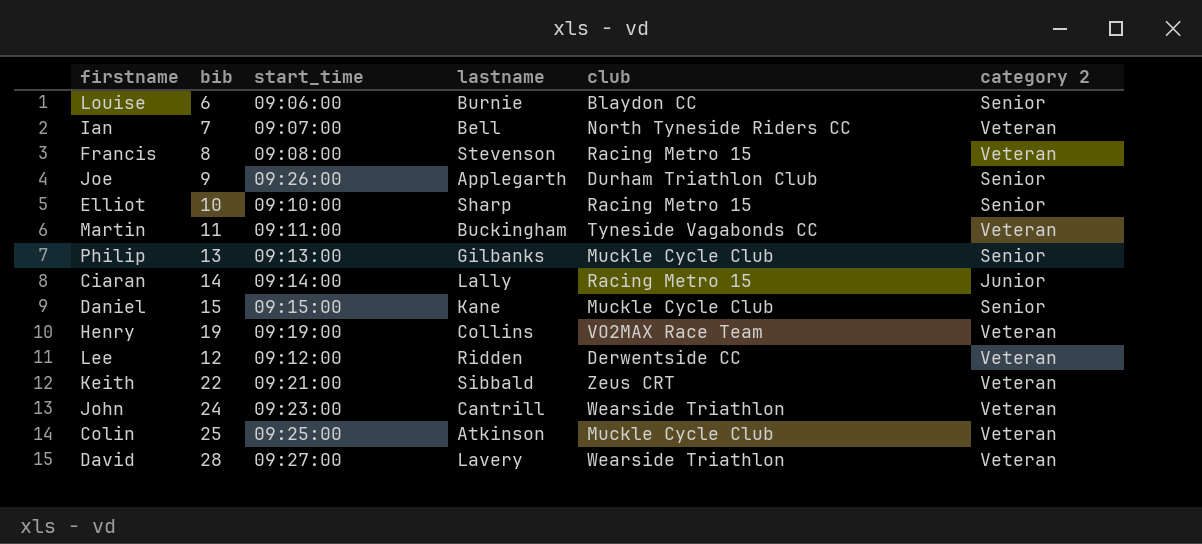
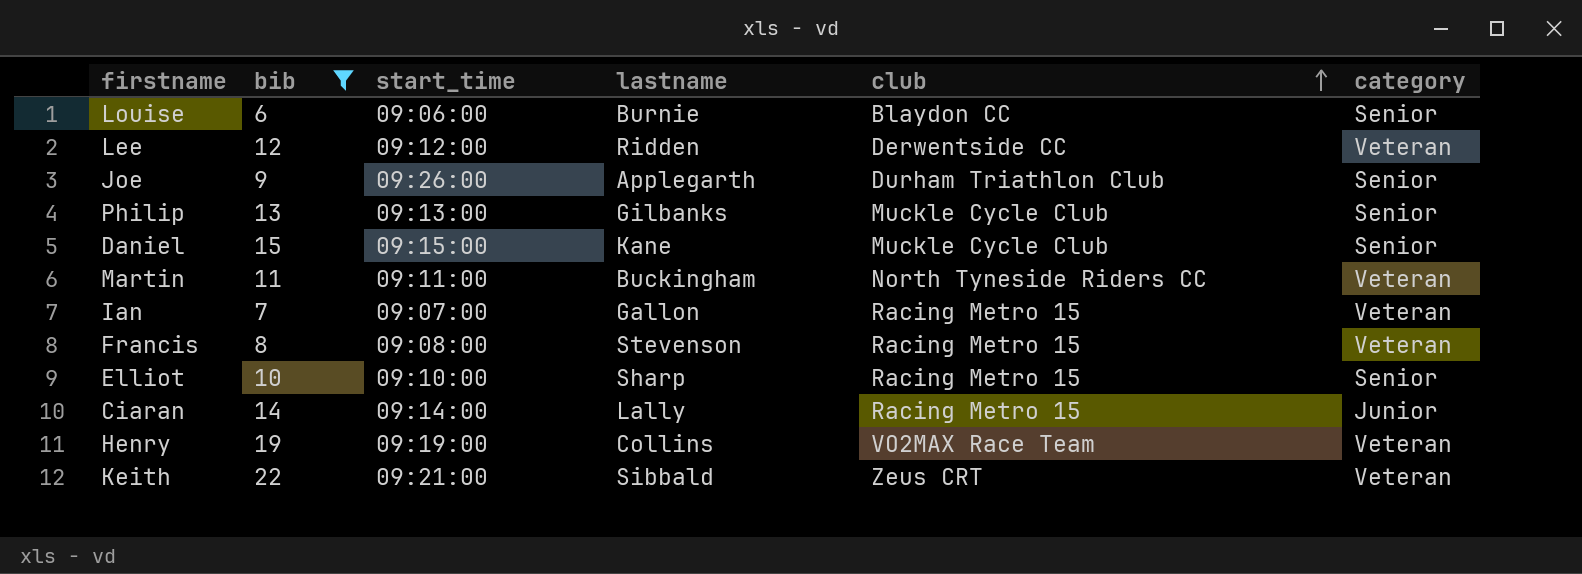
filter: none -> bib <= 22
row order: none -> club ascending
column name: category 2 -> category
Martin | club: Tyneside Vagabonds CC -> North Tyneside Riders CC
Ian | lastname: Bell -> Gallon
Ian | club: North Tyneside Riders CC -> Racing Metro 15

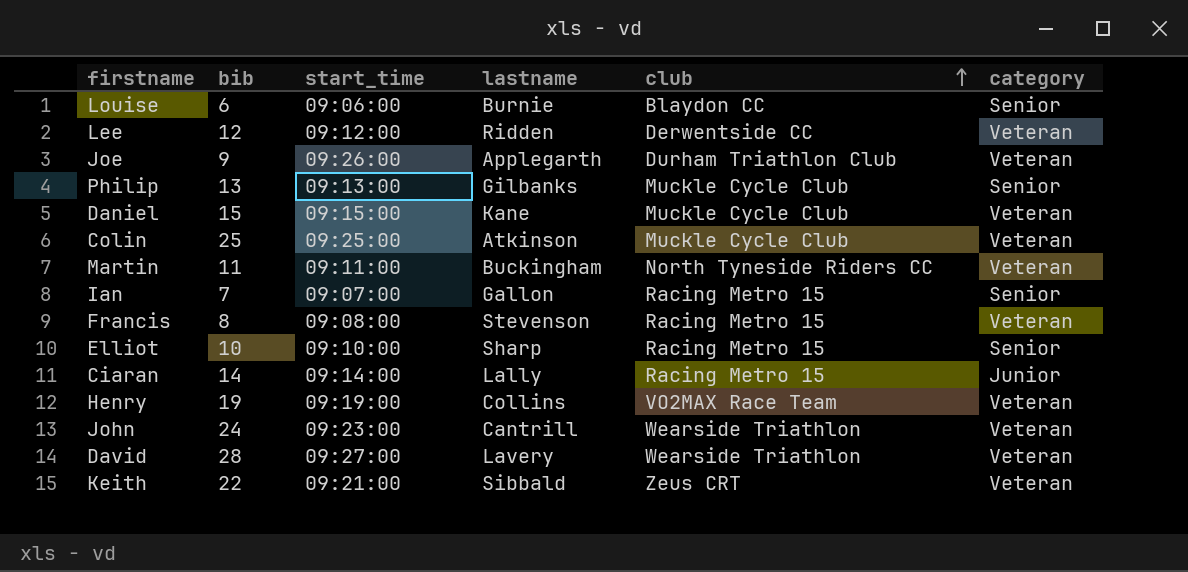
filter: bib <= 22 -> none
Joe | category: Senior -> Veteran
Daniel | category: Senior -> Veteran
Ian | category: Veteran -> Senior

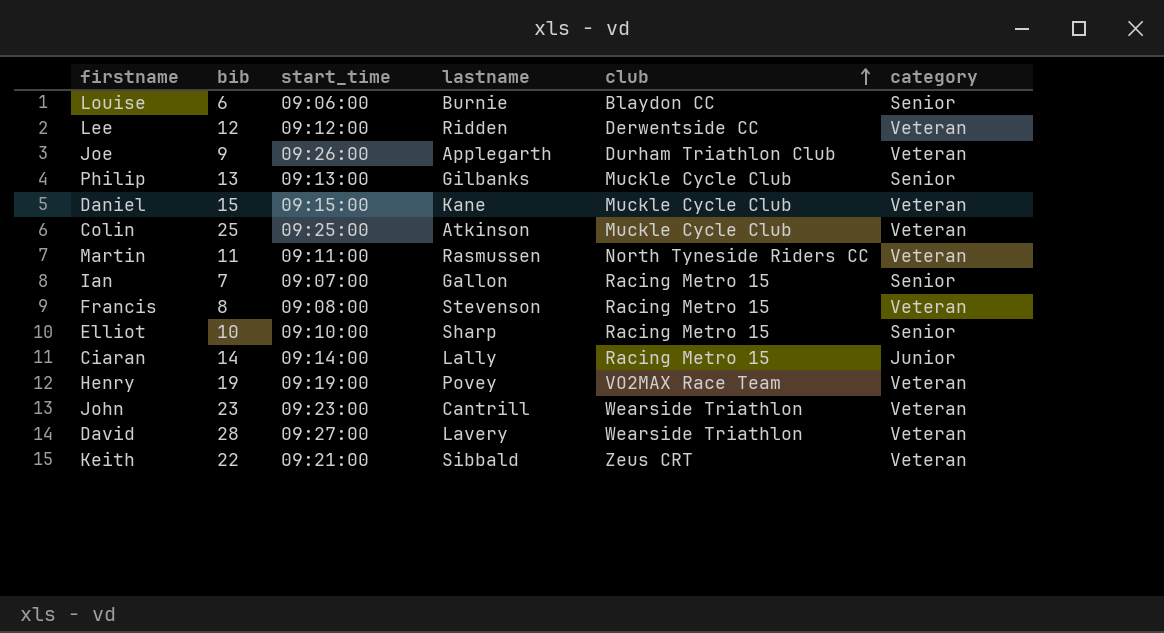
Martin | lastname: Buckingham -> Rasmussen
Henry | lastname: Collins -> Povey
John | bib: 24 -> 23

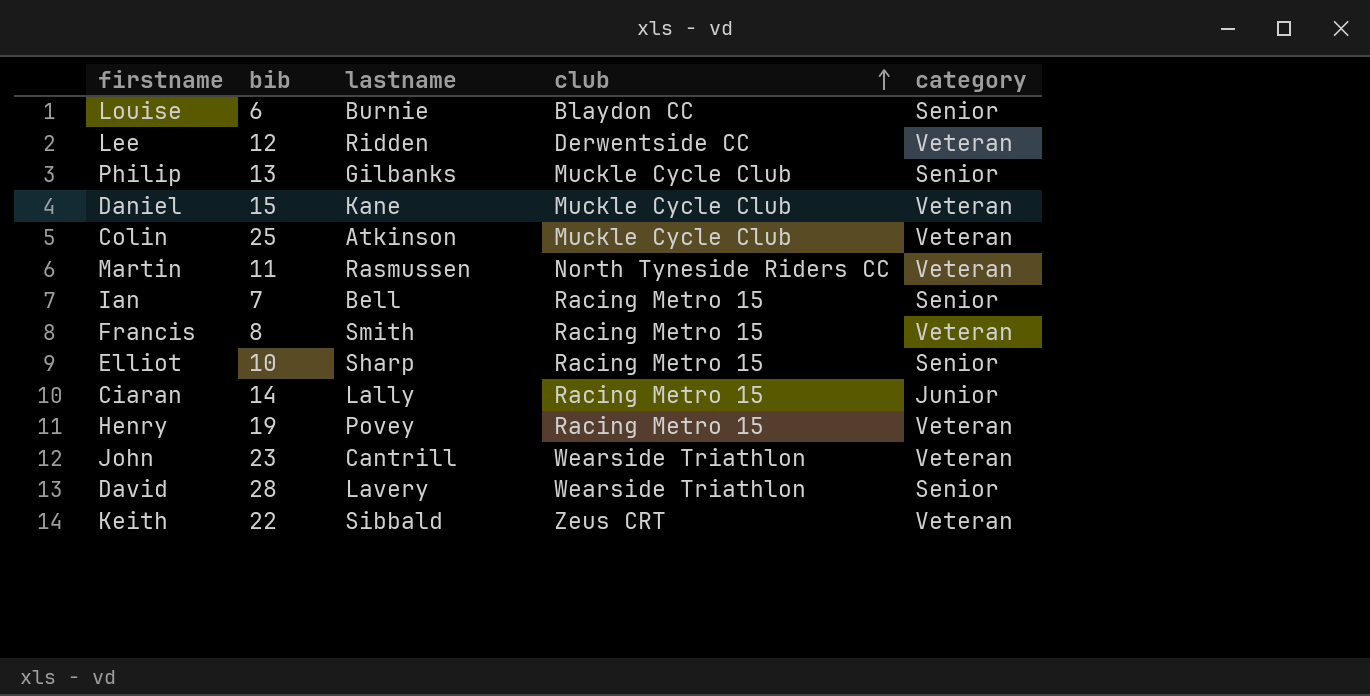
column start_time | position: 3 -> none
row Joe: 9 | 09:26:00 | Applegarth | Durham Triathlon Club | Veteran -> none
Ian | lastname: Gallon -> Bell
Francis | lastname: Stevenson -> Smith
Henry | club: VO2MAX Race Team -> Racing Metro 15
David | category: Veteran -> Senior

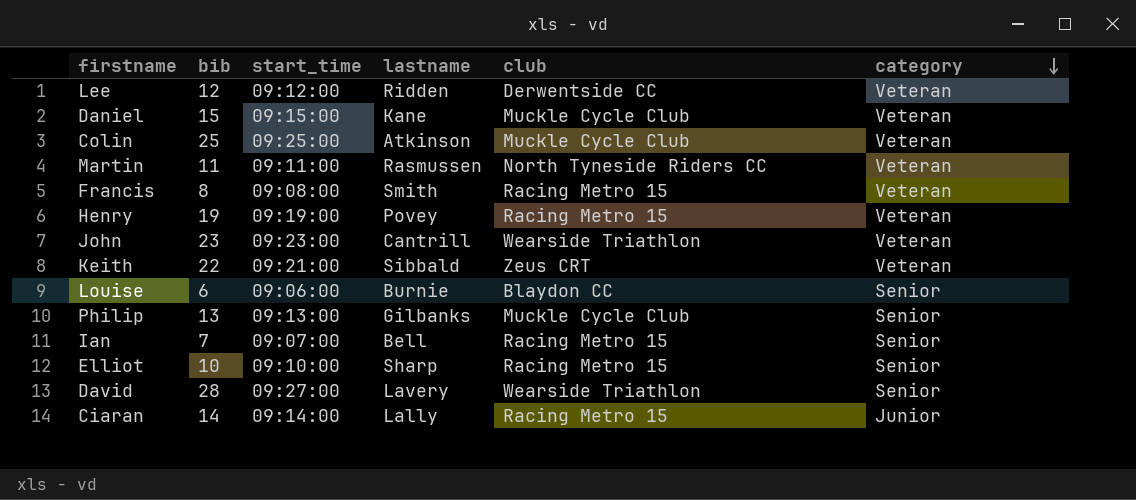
row order: club ascending -> category descending
column start_time | position: none -> 3

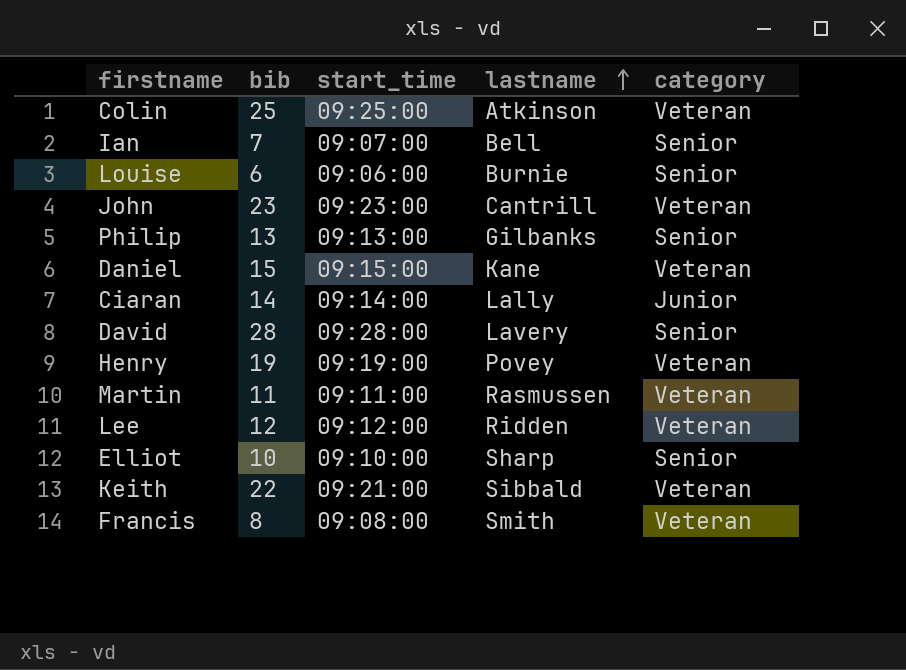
row order: category descending -> lastname ascending
column club | position: 5 -> none
David | start_time: 09:27:00 -> 09:28:00

